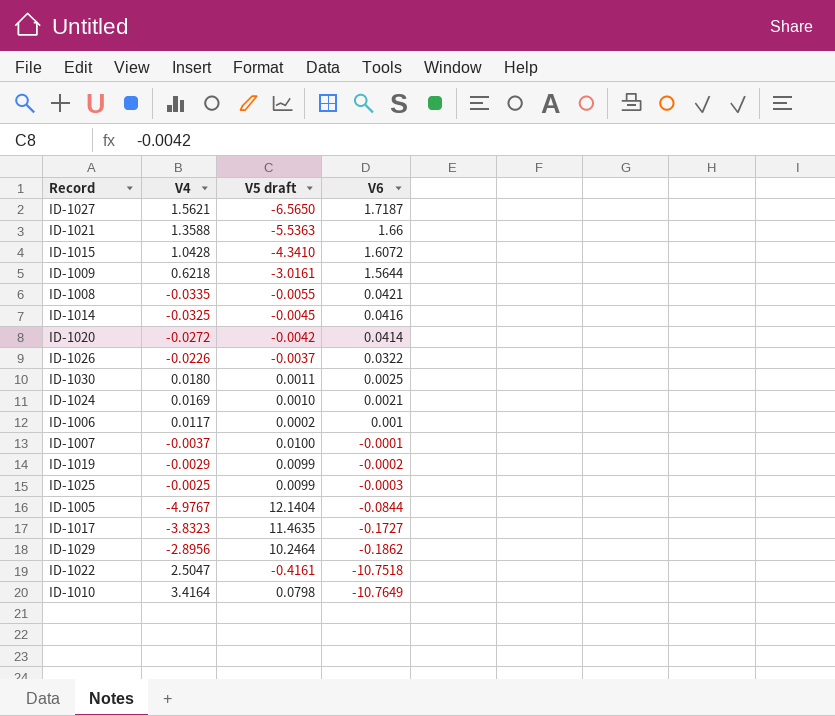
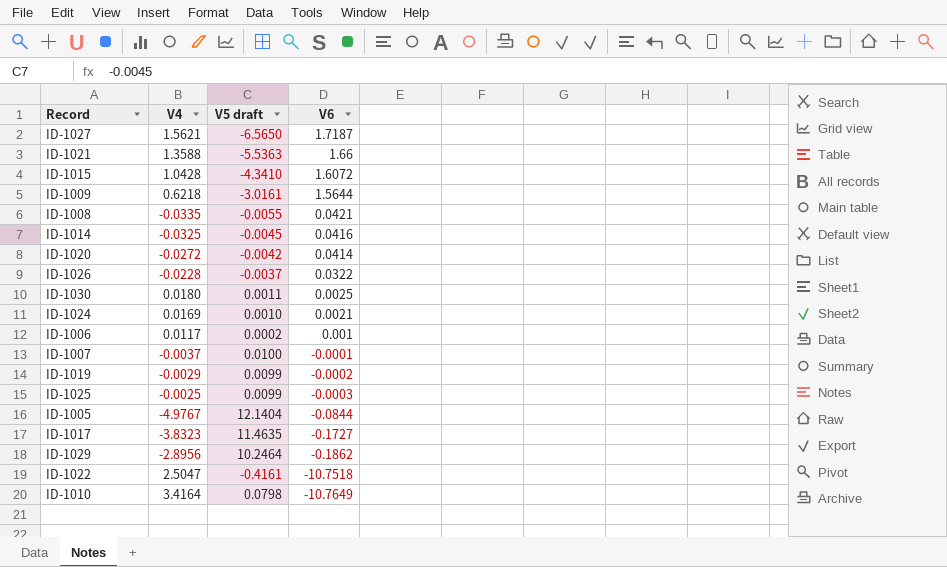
ID-1026 | V4: -0.0226 -> -0.0228

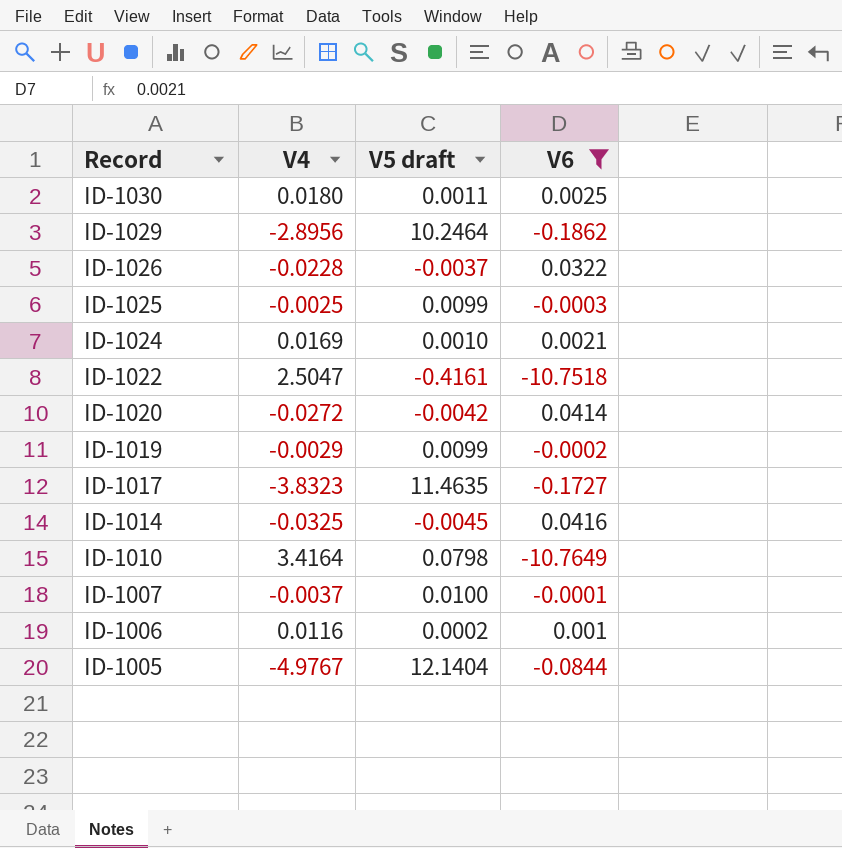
filter: none -> V6 <= 0.0416
row order: V6 descending -> Record descending
ID-1006 | V4: 0.0117 -> 0.0116

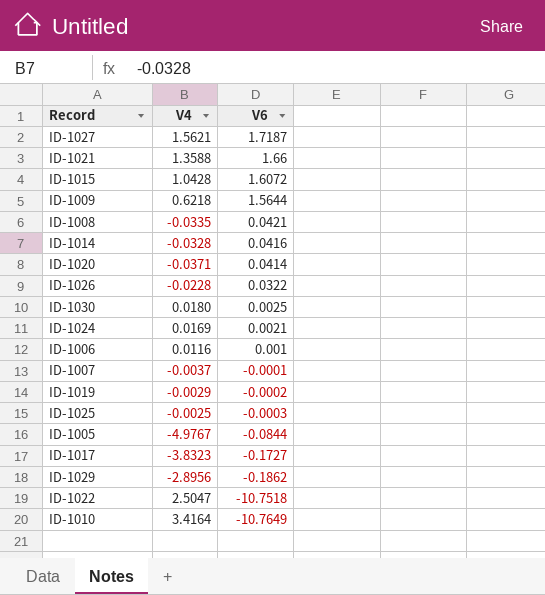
filter: V6 <= 0.0416 -> none
row order: Record descending -> V6 descending
column V5 draft | position: 3 -> none
ID-1014 | V4: -0.0325 -> -0.0328
ID-1020 | V4: -0.0272 -> -0.0371

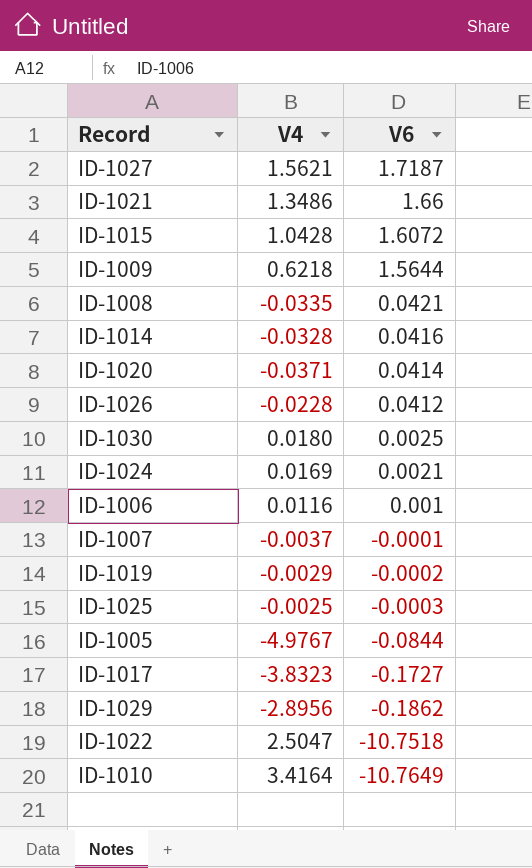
ID-1021 | V4: 1.3588 -> 1.3486
ID-1026 | V6: 0.0322 -> 0.0412

